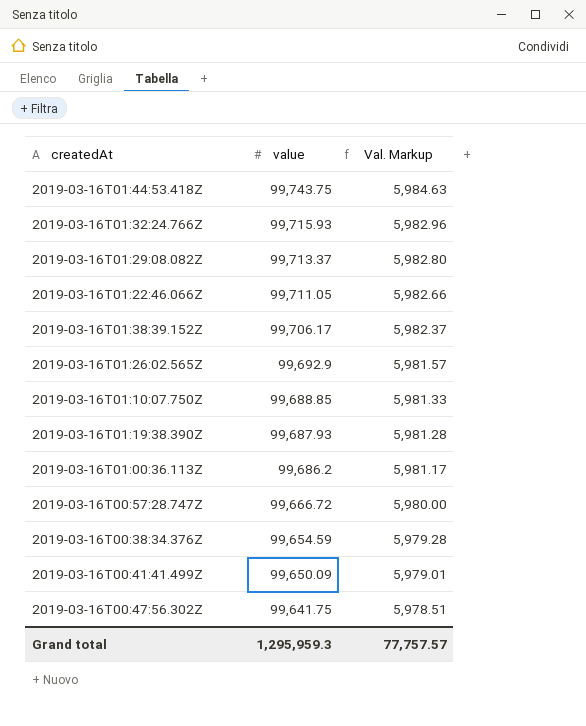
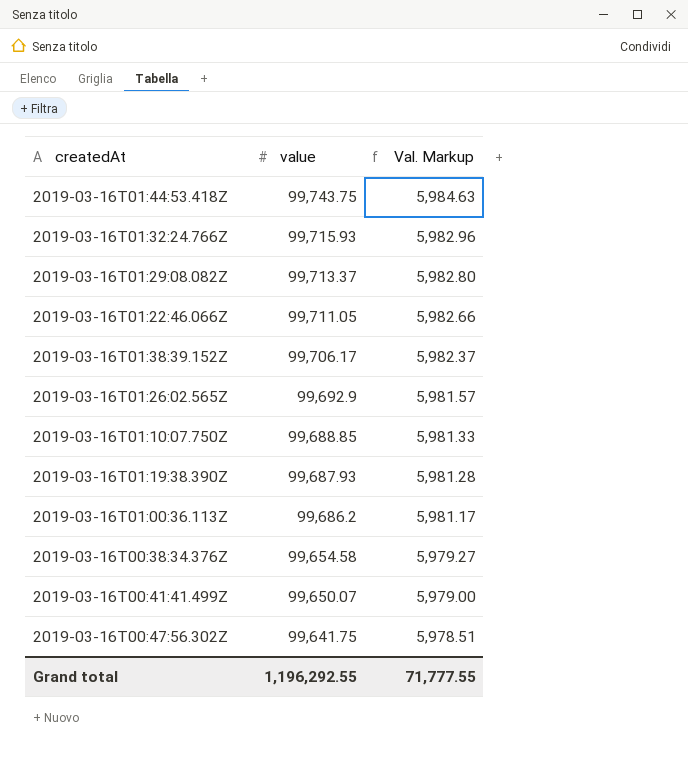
row 2019-03-16T00:57:28.747Z: 99,666.72 | 5,980.00 -> none
2019-03-16T00:38:34.376Z | value: 99,654.59 -> 99,654.58
2019-03-16T00:38:34.376Z | Val. Markup: 5,979.28 -> 5,979.27
2019-03-16T00:41:41.499Z | value: 99,650.09 -> 99,650.07
2019-03-16T00:41:41.499Z | Val. Markup: 5,979.01 -> 5,979.00
Grand total | value: 1,295,959.3 -> 1,196,292.55
Grand total | Val. Markup: 77,757.57 -> 71,777.55

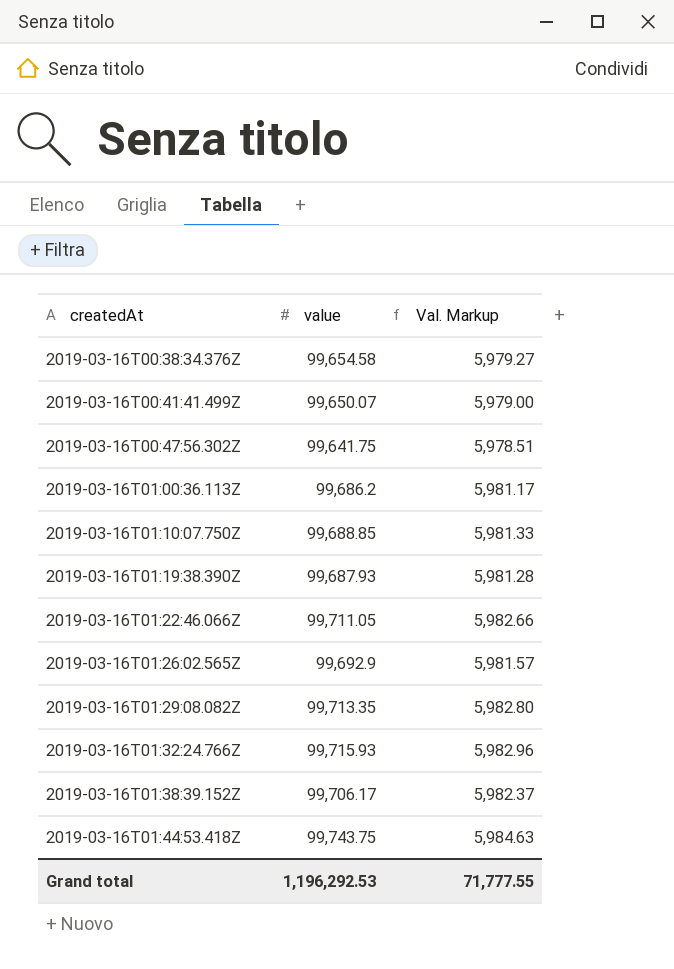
row order: value descending -> createdAt ascending
2019-03-16T01:29:08.082Z | value: 99,713.37 -> 99,713.35
Grand total | value: 1,196,292.55 -> 1,196,292.53

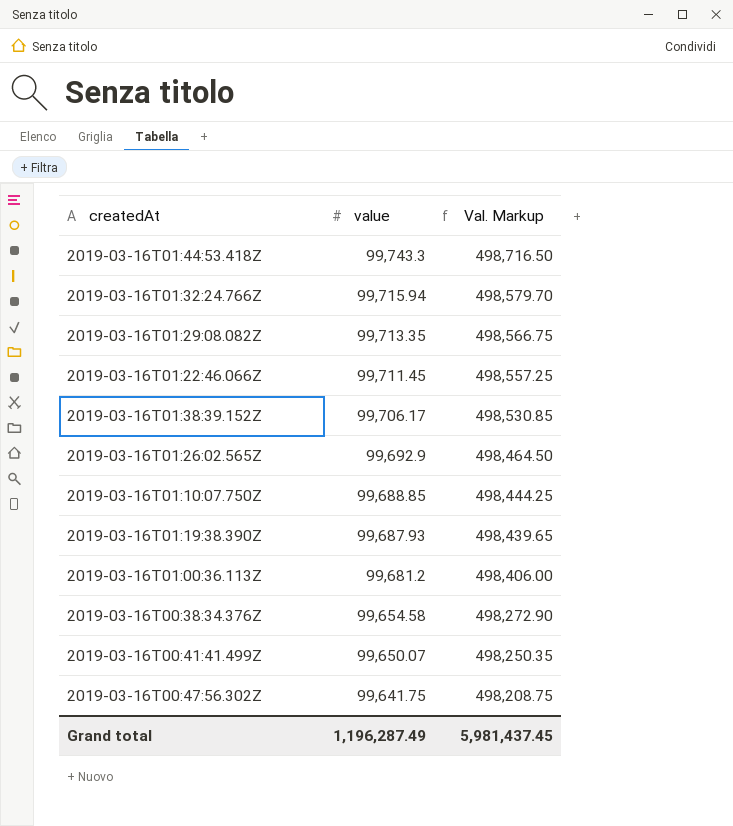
row order: createdAt ascending -> value descending
column Val. Markup | formula: [value] * 0.06 -> [value] * 5
2019-03-16T01:44:53.418Z | value: 99,743.75 -> 99,743.3
2019-03-16T01:32:24.766Z | value: 99,715.93 -> 99,715.94
2019-03-16T01:22:46.066Z | value: 99,711.05 -> 99,711.45
2019-03-16T01:00:36.113Z | value: 99,686.2 -> 99,681.2
Grand total | value: 1,196,292.53 -> 1,196,287.49
Grand total | Val. Markup: 71,777.55 -> 5,981,437.45

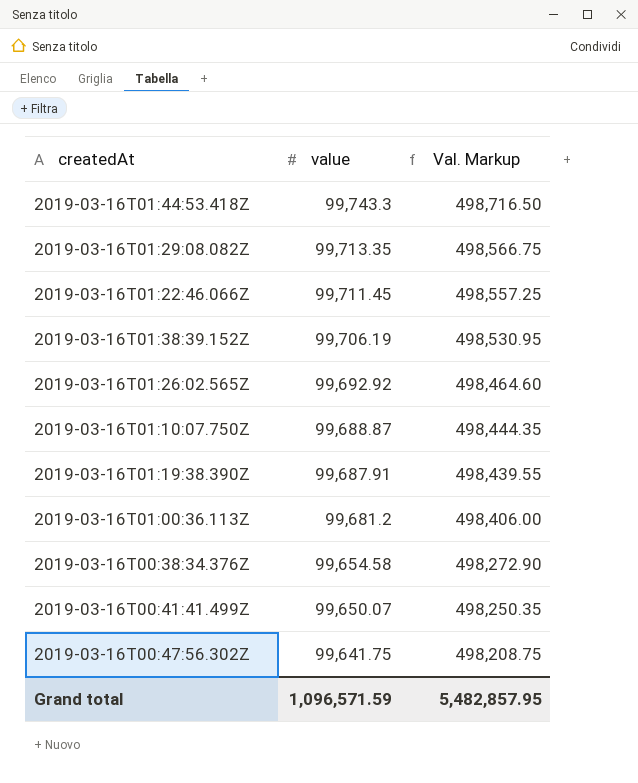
row 2019-03-16T01:32:24.766Z: 99,715.94 | 498,579.70 -> none
2019-03-16T01:38:39.152Z | value: 99,706.17 -> 99,706.19
2019-03-16T01:38:39.152Z | Val. Markup: 498,530.85 -> 498,530.95
2019-03-16T01:26:02.565Z | value: 99,692.9 -> 99,692.92
2019-03-16T01:26:02.565Z | Val. Markup: 498,464.50 -> 498,464.60
2019-03-16T01:10:07.750Z | value: 99,688.85 -> 99,688.87
2019-03-16T01:10:07.750Z | Val. Markup: 498,444.25 -> 498,444.35
2019-03-16T01:19:38.390Z | value: 99,687.93 -> 99,687.91
2019-03-16T01:19:38.390Z | Val. Markup: 498,439.65 -> 498,439.55
Grand total | value: 1,196,287.49 -> 1,096,571.59
Grand total | Val. Markup: 5,981,437.45 -> 5,482,857.95

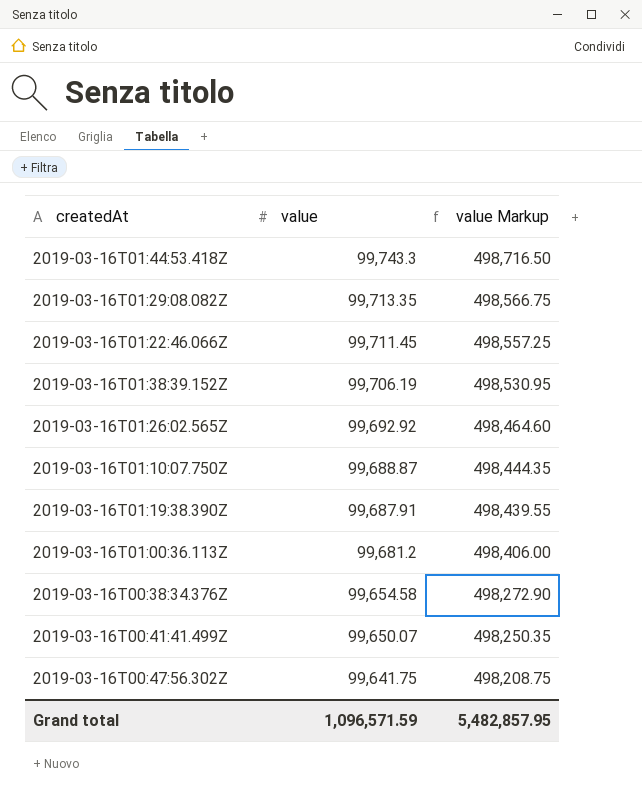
column name: Val. Markup -> value Markup

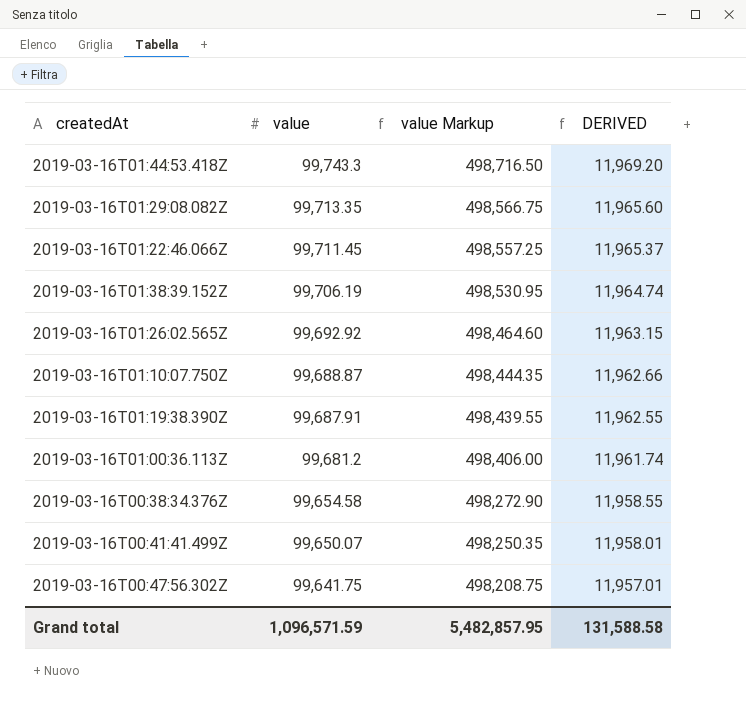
column DERIVED | formula: none -> [value] * 0.12

